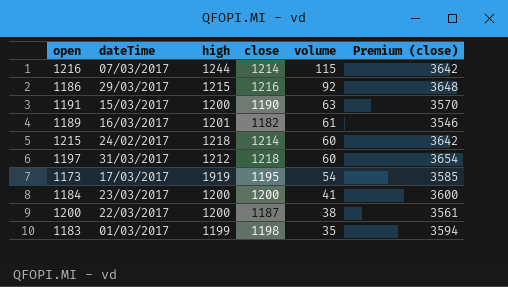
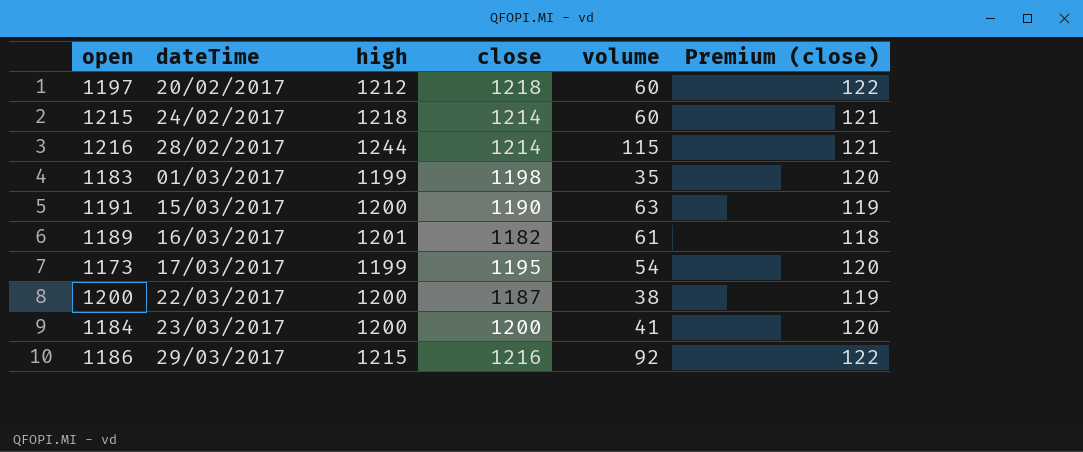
row order: volume descending -> dateTime ascending
column Premium (close) | formula: [close] * 3 -> [close] * 0.1
1197 | dateTime: 31/03/2017 -> 20/02/2017
1216 | dateTime: 07/03/2017 -> 28/02/2017
1173 | high: 1919 -> 1199

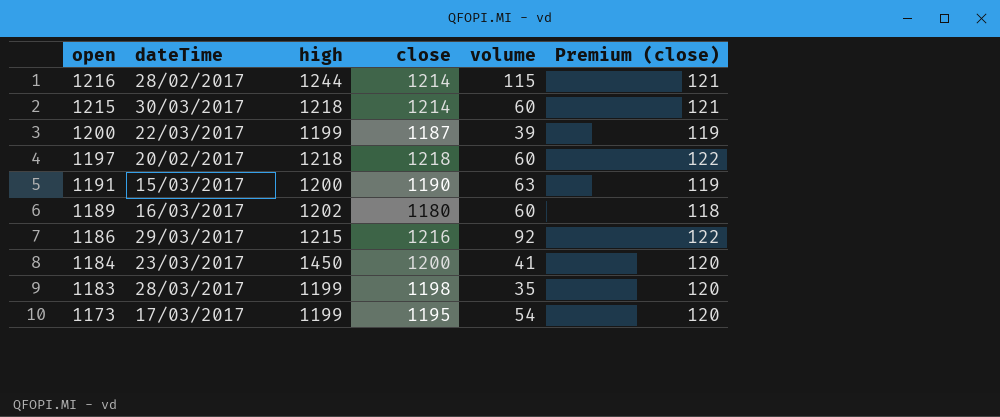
row order: dateTime ascending -> open descending
1215 | dateTime: 24/02/2017 -> 30/03/2017
1200 | high: 1200 -> 1199
1200 | volume: 38 -> 39
1197 | high: 1212 -> 1218
1189 | high: 1201 -> 1202
1189 | close: 1182 -> 1180
1189 | volume: 61 -> 60
1184 | high: 1200 -> 1450
1183 | dateTime: 01/03/2017 -> 28/03/2017

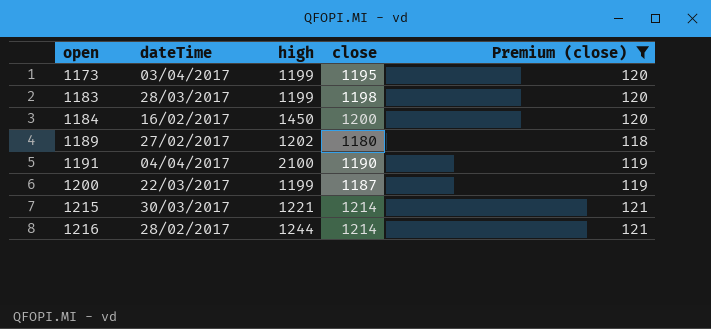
filter: none -> Premium (close) != 122
row order: open descending -> open ascending
column volume | position: 5 -> none
1173 | dateTime: 17/03/2017 -> 03/04/2017
1184 | dateTime: 23/03/2017 -> 16/02/2017
1189 | dateTime: 16/03/2017 -> 27/02/2017
1191 | dateTime: 15/03/2017 -> 04/04/2017
1191 | high: 1200 -> 2100
1215 | high: 1218 -> 1221

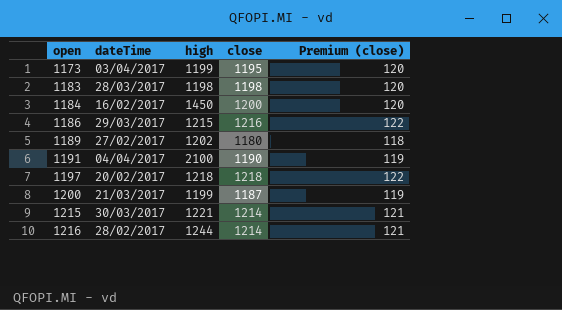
filter: Premium (close) != 122 -> none
1183 | high: 1199 -> 1198
1200 | dateTime: 22/03/2017 -> 21/03/2017

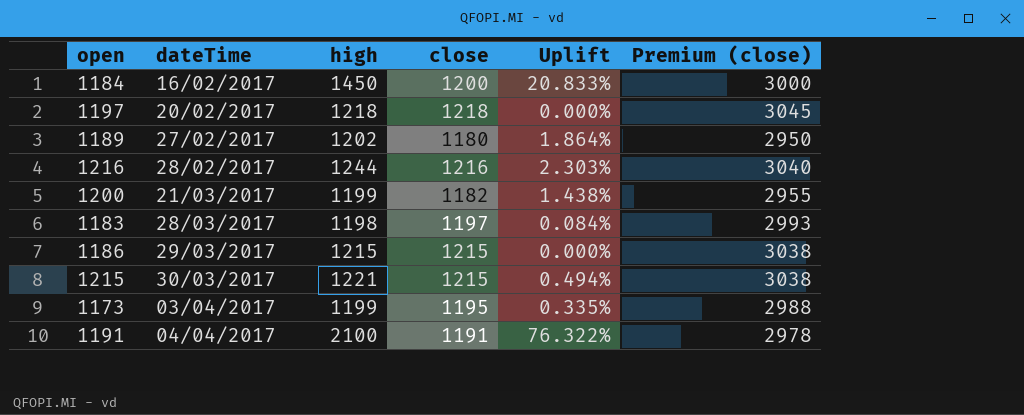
row order: open ascending -> dateTime ascending
column Uplift | formula: none -> ([high] - [close]) / [close]
column Premium (close) | formula: [close] * 0.1 -> [close] * 2.5
1216 | close: 1214 -> 1216
1200 | close: 1187 -> 1182
1183 | close: 1198 -> 1197
1186 | close: 1216 -> 1215
1215 | close: 1214 -> 1215
1191 | close: 1190 -> 1191

